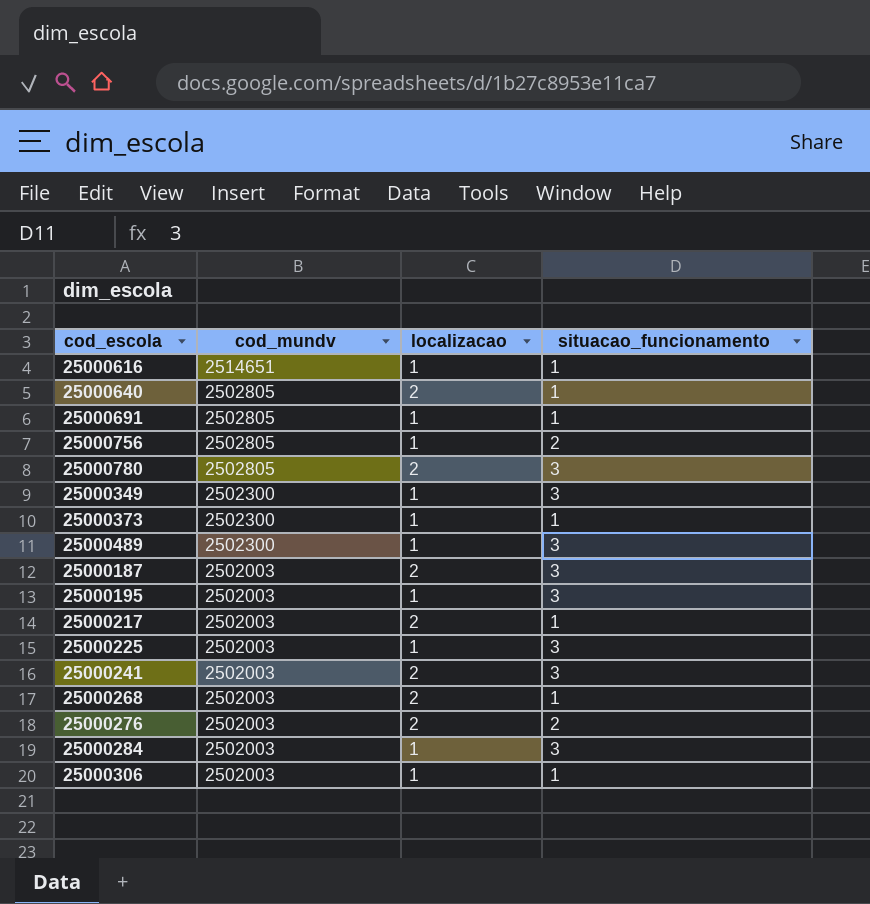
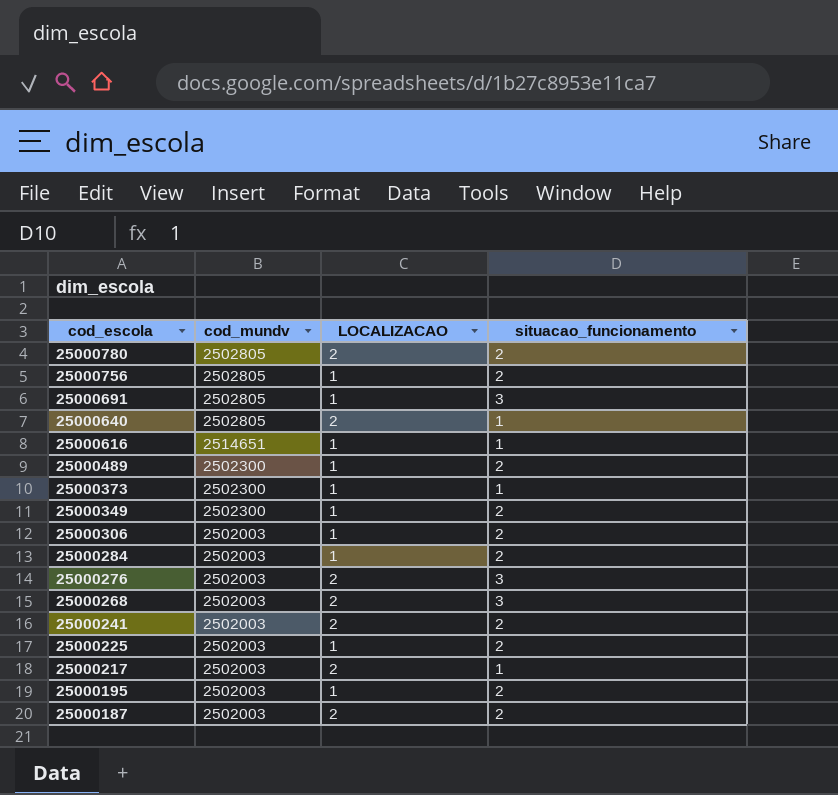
row order: cod_mundv descending -> cod_escola descending
column name: localizacao -> LOCALIZACAO
25000780 | situacao_funcionamento: 3 -> 2
25000691 | situacao_funcionamento: 1 -> 3
25000489 | situacao_funcionamento: 3 -> 2
25000349 | situacao_funcionamento: 3 -> 2
25000306 | situacao_funcionamento: 1 -> 2
25000284 | situacao_funcionamento: 3 -> 2
25000276 | situacao_funcionamento: 2 -> 3
25000268 | situacao_funcionamento: 1 -> 3
25000241 | situacao_funcionamento: 3 -> 2
25000225 | situacao_funcionamento: 3 -> 2
25000195 | situacao_funcionamento: 3 -> 2
25000187 | situacao_funcionamento: 3 -> 2

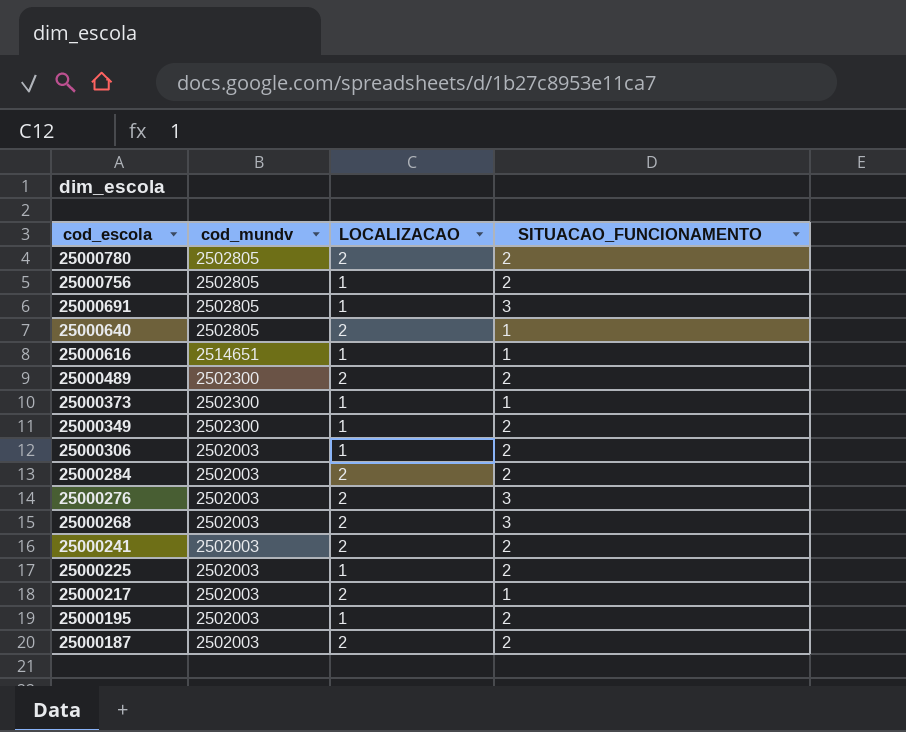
column name: situacao_funcionamento -> SITUACAO_FUNCIONAMENTO
25000489 | LOCALIZACAO: 1 -> 2
25000284 | LOCALIZACAO: 1 -> 2

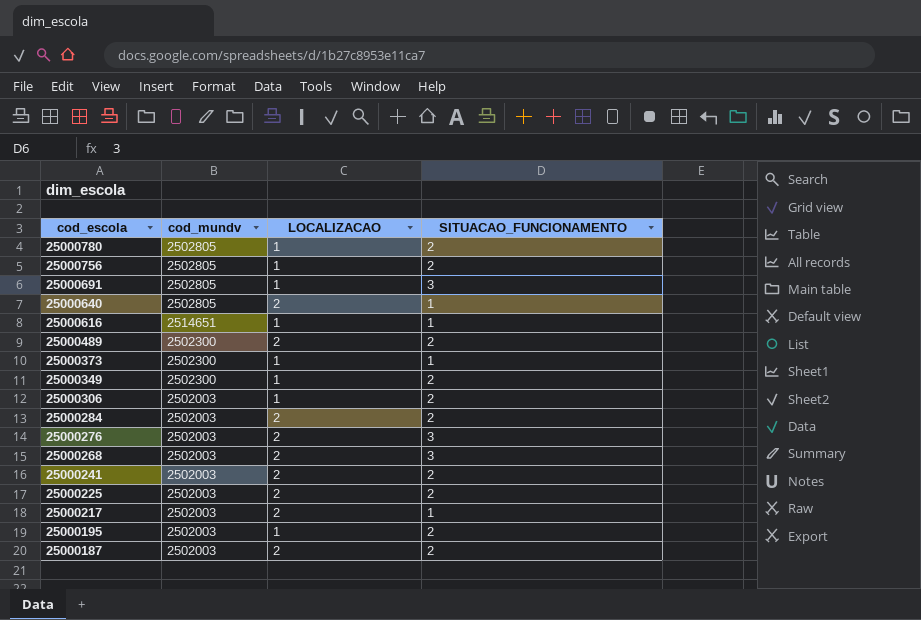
25000780 | LOCALIZACAO: 2 -> 1
25000225 | LOCALIZACAO: 1 -> 2

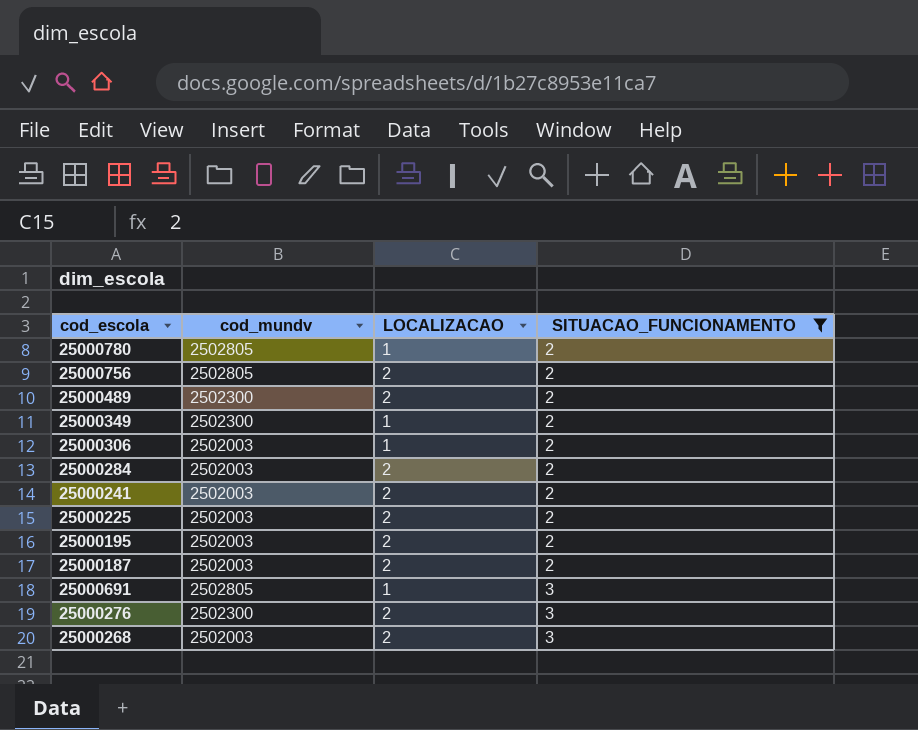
filter: none -> SITUACAO_FUNCIONAMENTO != 1
row order: cod_escola descending -> SITUACAO_FUNCIONAMENTO ascending
25000756 | LOCALIZACAO: 1 -> 2
25000195 | LOCALIZACAO: 1 -> 2
25000276 | cod_mundv: 2502003 -> 2502300

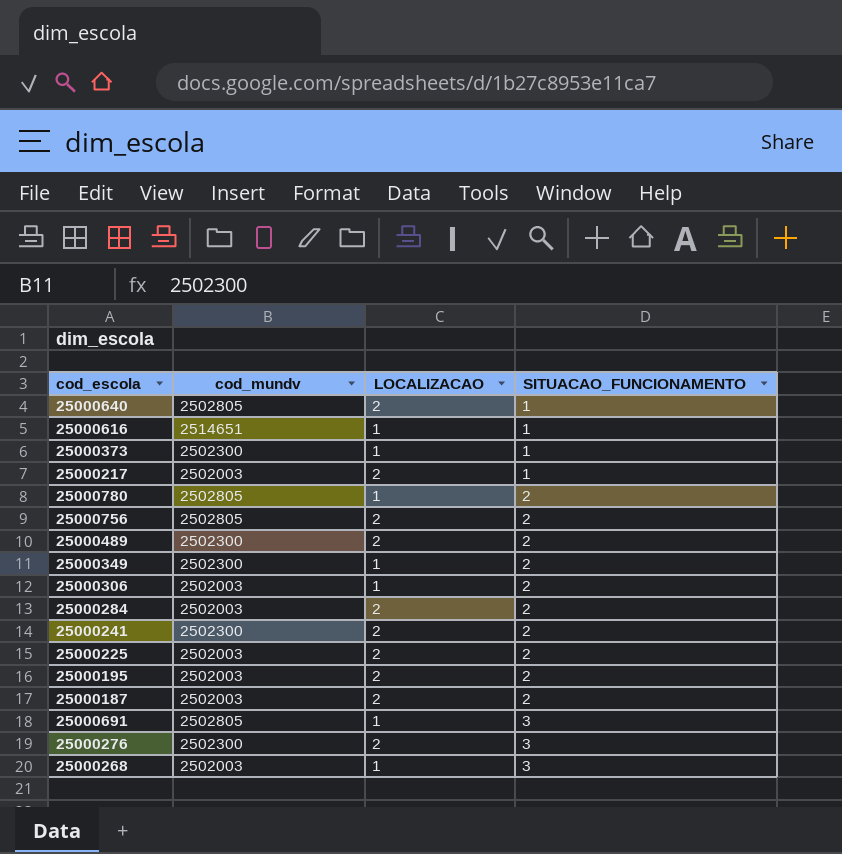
filter: SITUACAO_FUNCIONAMENTO != 1 -> none
25000241 | cod_mundv: 2502003 -> 2502300
25000268 | LOCALIZACAO: 2 -> 1

